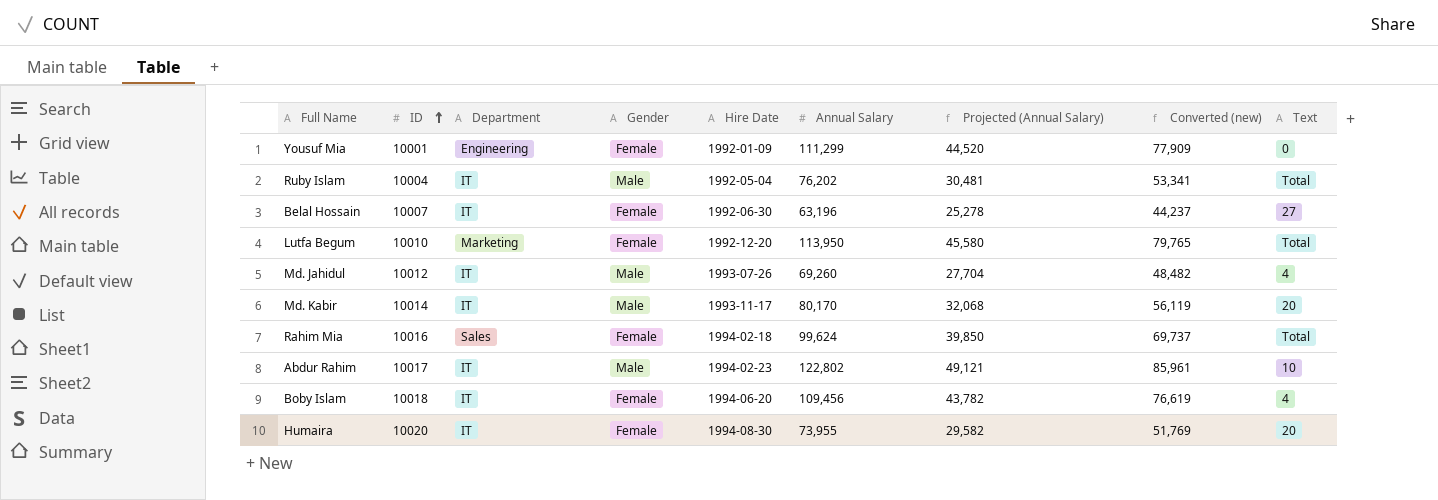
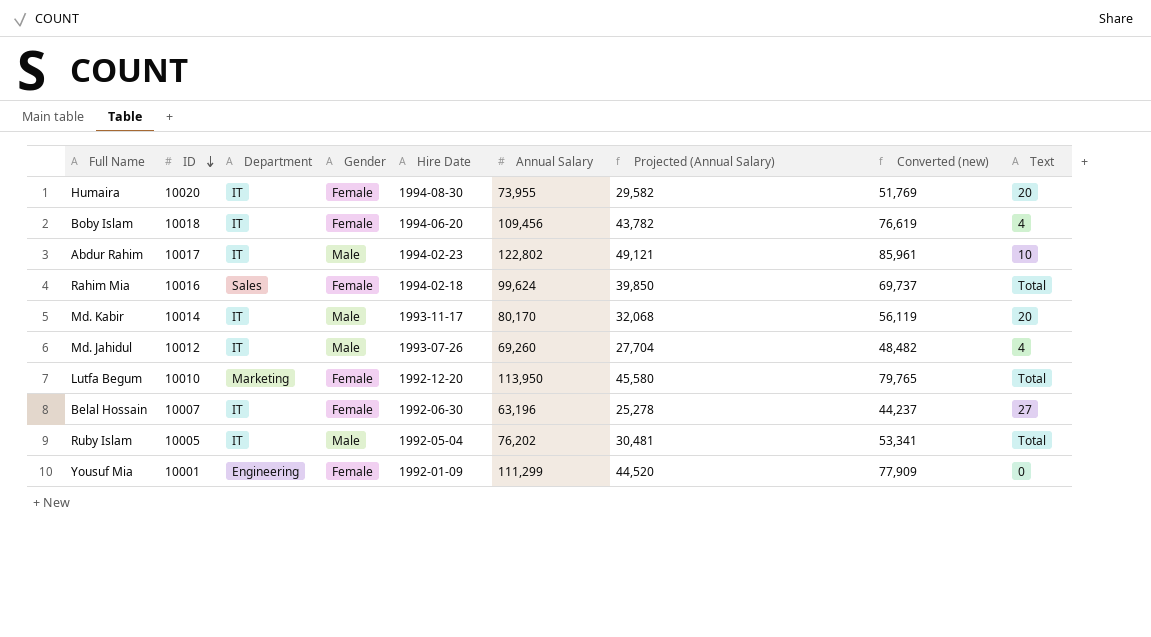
row order: ID ascending -> ID descending
Ruby Islam | ID: 10004 -> 10005

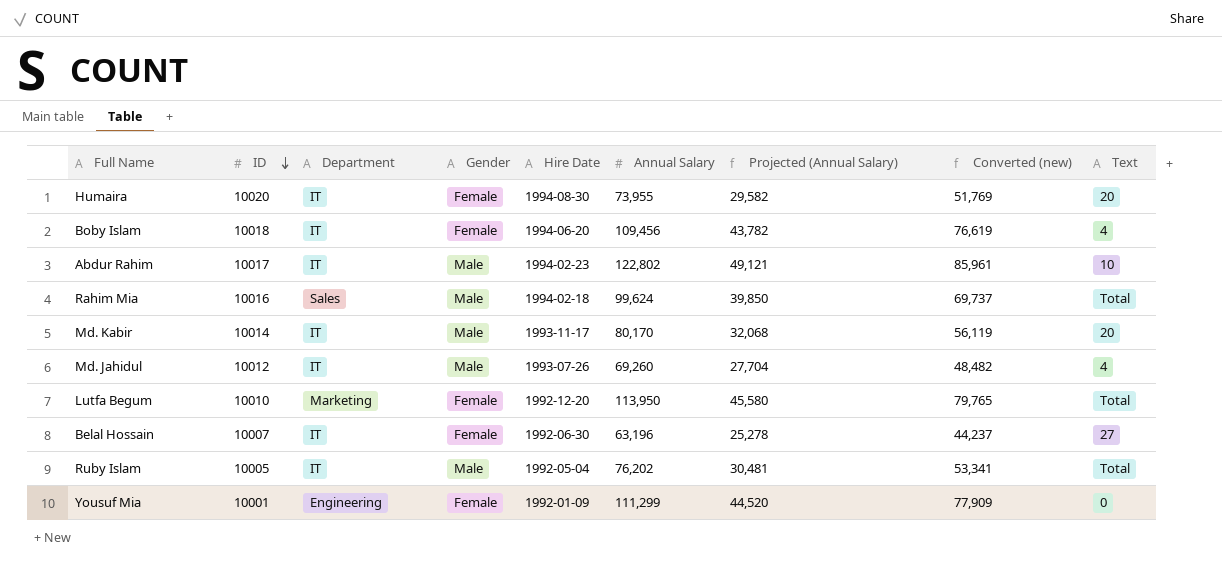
Rahim Mia | Gender: Female -> Male

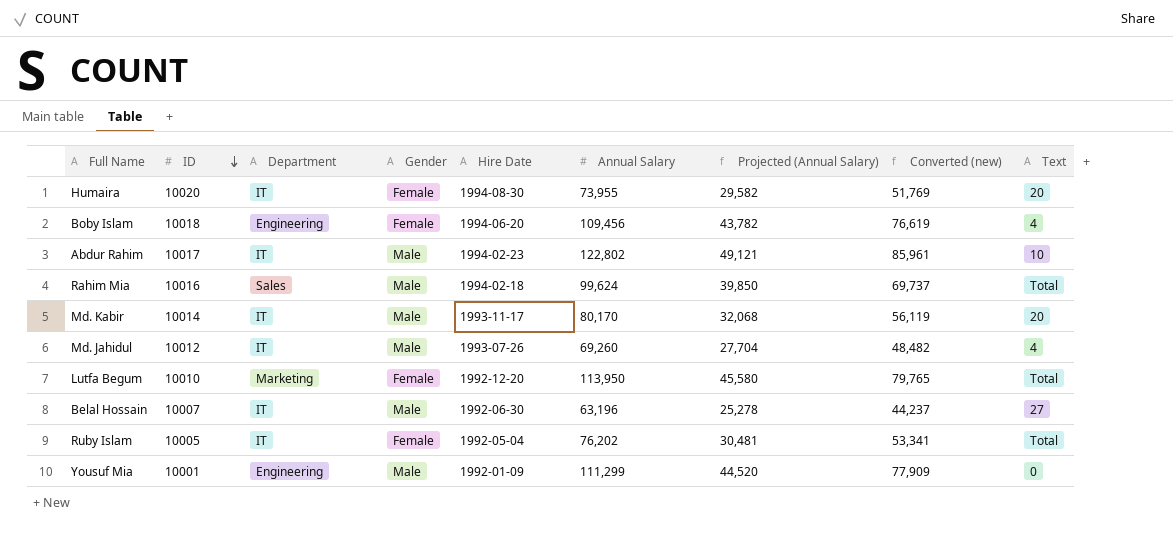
Boby Islam | Department: IT -> Engineering
Belal Hossain | Gender: Female -> Male
Ruby Islam | Gender: Male -> Female
Yousuf Mia | Gender: Female -> Male

